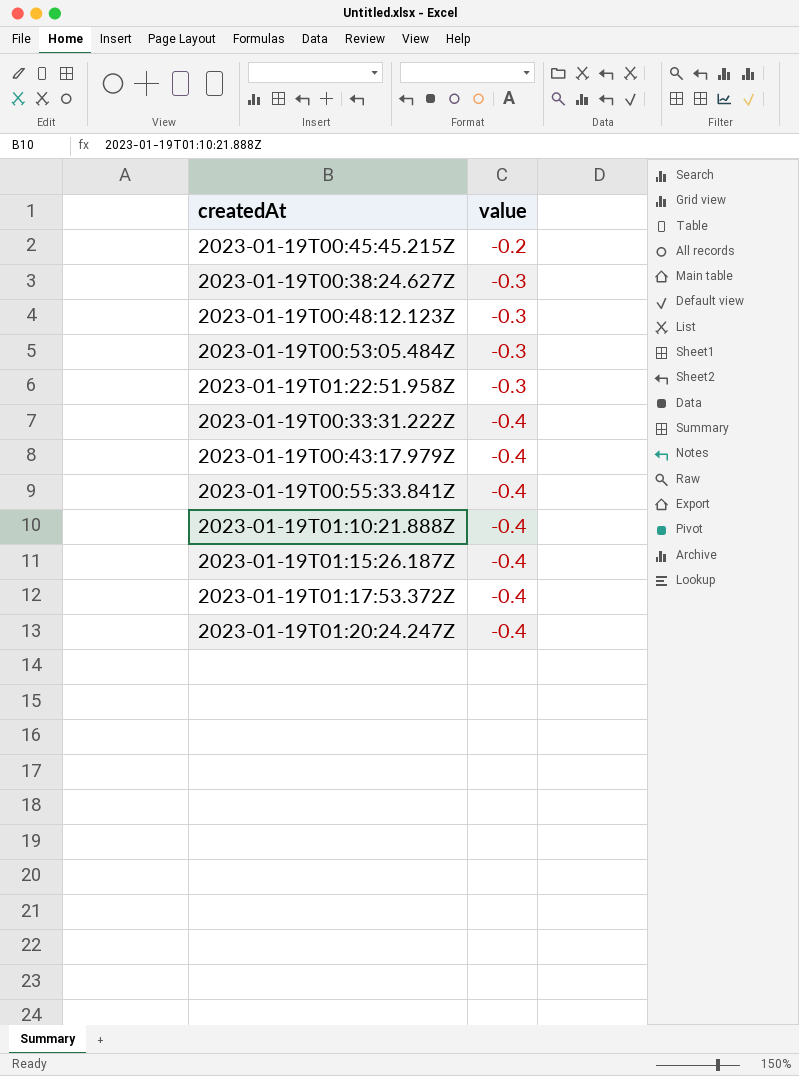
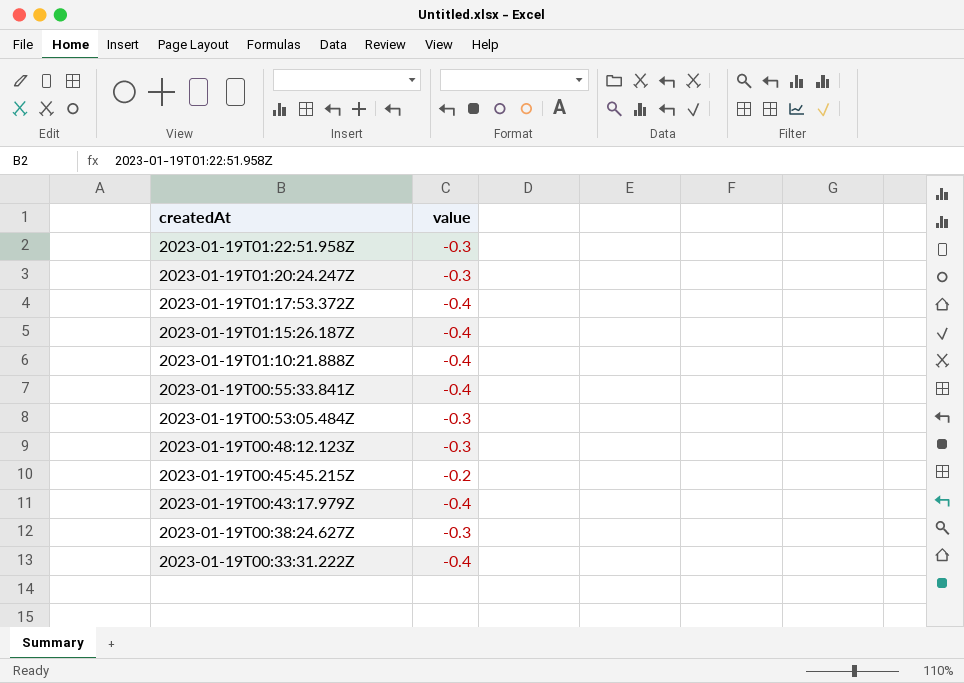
row order: value descending -> createdAt descending
2023-01-19T01:20:24.247Z | value: -0.4 -> -0.3

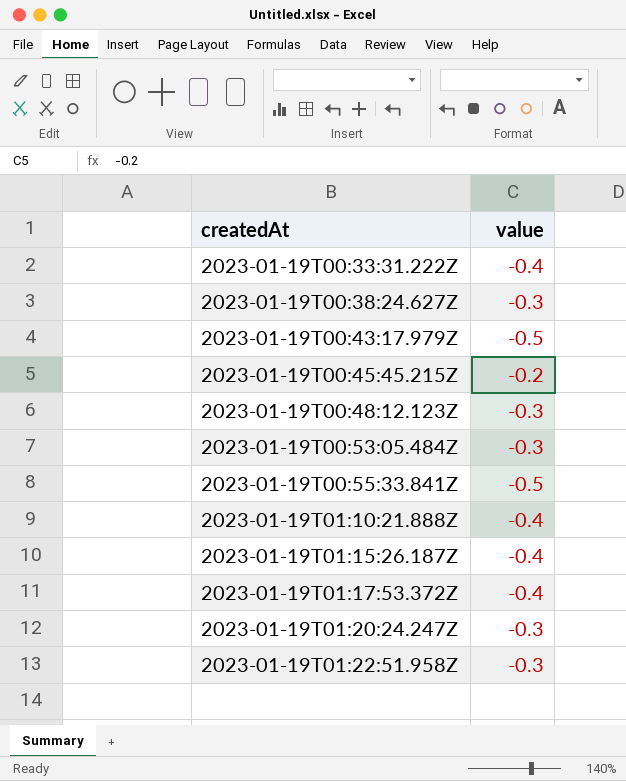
row order: createdAt descending -> createdAt ascending
2023-01-19T00:43:17.979Z | value: -0.4 -> -0.5
2023-01-19T00:55:33.841Z | value: -0.4 -> -0.5

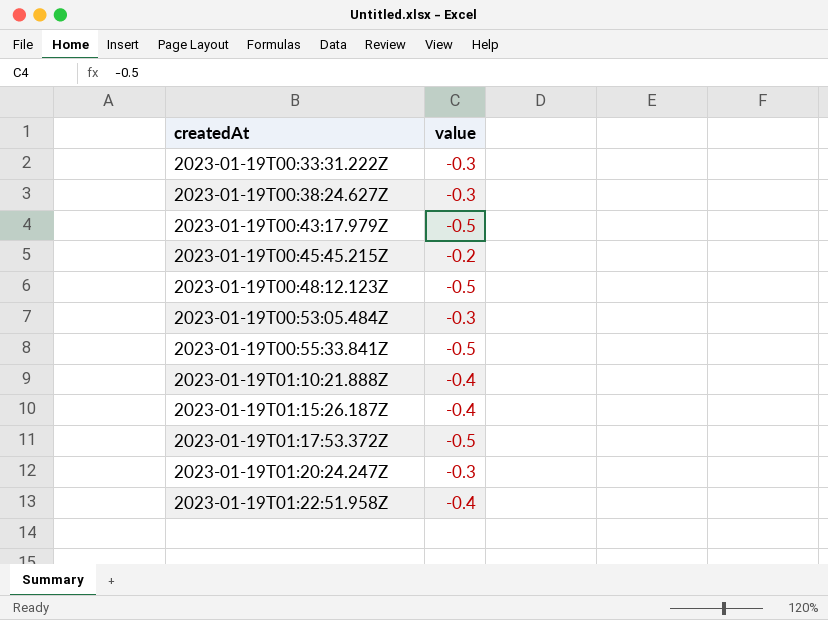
2023-01-19T00:33:31.222Z | value: -0.4 -> -0.3
2023-01-19T00:48:12.123Z | value: -0.3 -> -0.5
2023-01-19T01:17:53.372Z | value: -0.4 -> -0.5
2023-01-19T01:22:51.958Z | value: -0.3 -> -0.4

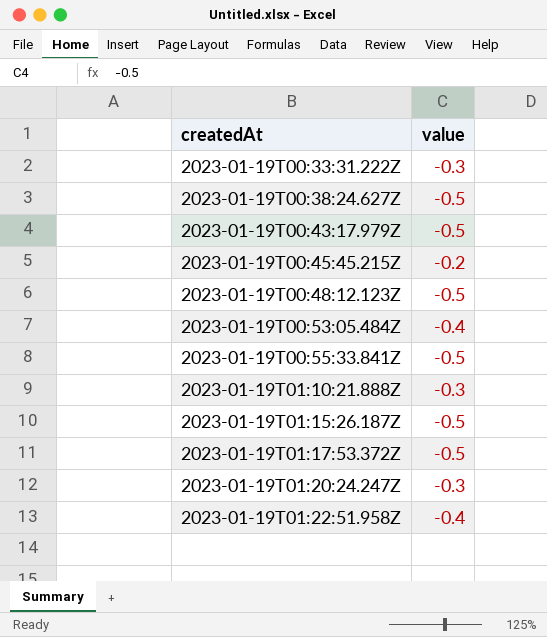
2023-01-19T00:38:24.627Z | value: -0.3 -> -0.5
2023-01-19T00:53:05.484Z | value: -0.3 -> -0.4
2023-01-19T01:10:21.888Z | value: -0.4 -> -0.3
2023-01-19T01:15:26.187Z | value: -0.4 -> -0.5

